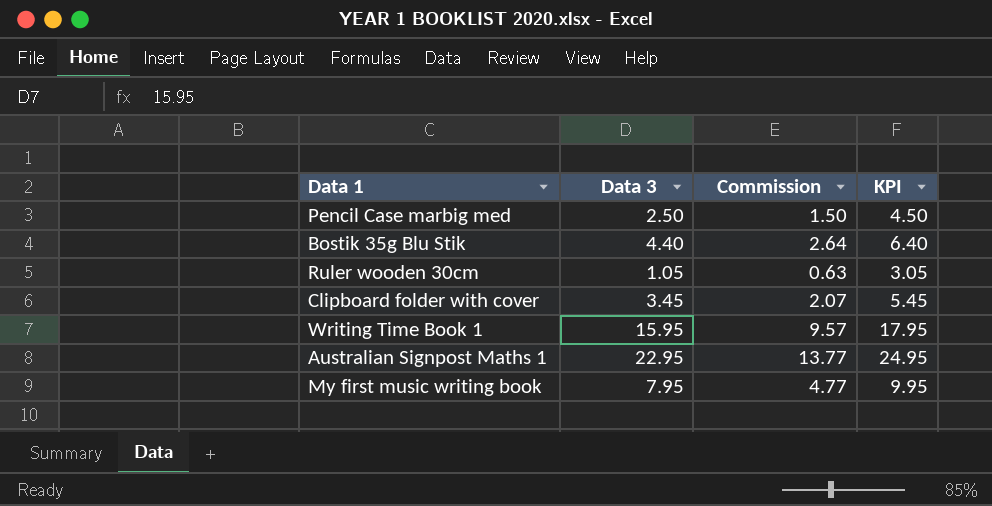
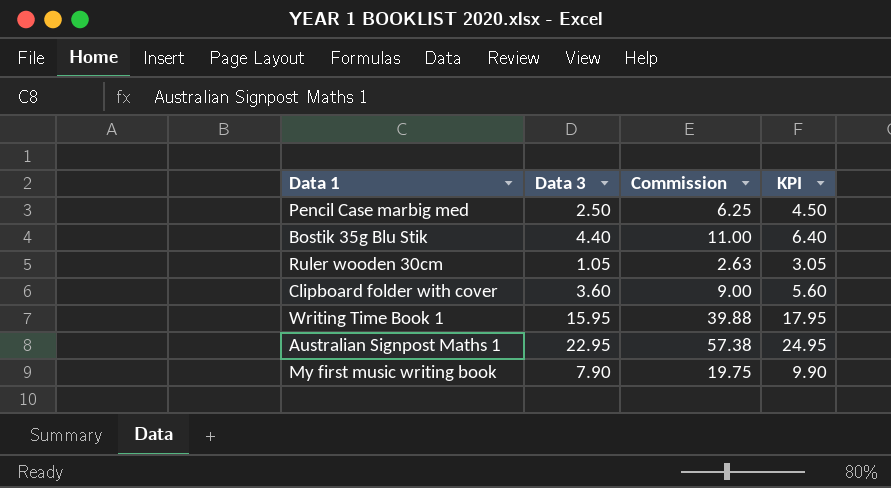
column Commission | formula: [Data 3] * 0.6 -> [Data 3] * 2.5
Clipboard folder with cover | Data 3: 3.45 -> 3.60
Clipboard folder with cover | KPI: 5.45 -> 5.60
My first music writing book | Data 3: 7.95 -> 7.90
My first music writing book | KPI: 9.95 -> 9.90

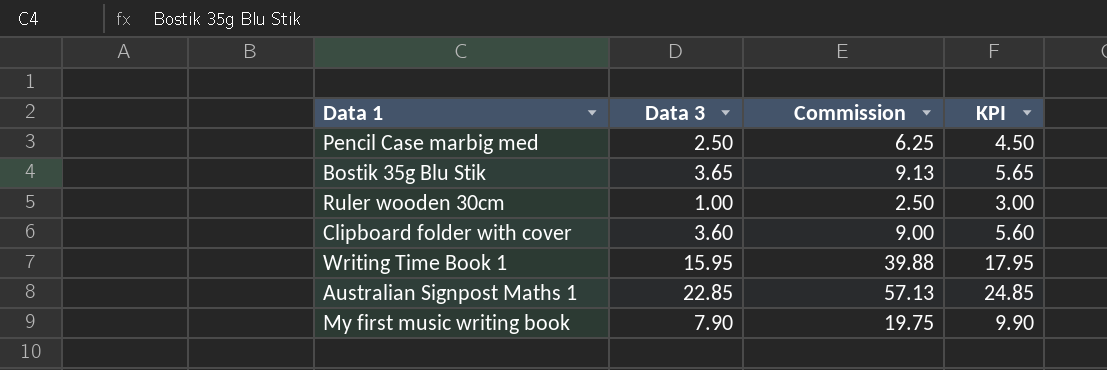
Bostik 35g Blu Stik | Data 3: 4.40 -> 3.65
Bostik 35g Blu Stik | Commission: 11.00 -> 9.13
Bostik 35g Blu Stik | KPI: 6.40 -> 5.65
Ruler wooden 30cm | Data 3: 1.05 -> 1.00
Ruler wooden 30cm | Commission: 2.63 -> 2.50
Ruler wooden 30cm | KPI: 3.05 -> 3.00
Australian Signpost Maths 1 | Data 3: 22.95 -> 22.85
Australian Signpost Maths 1 | Commission: 57.38 -> 57.13
Australian Signpost Maths 1 | KPI: 24.95 -> 24.85

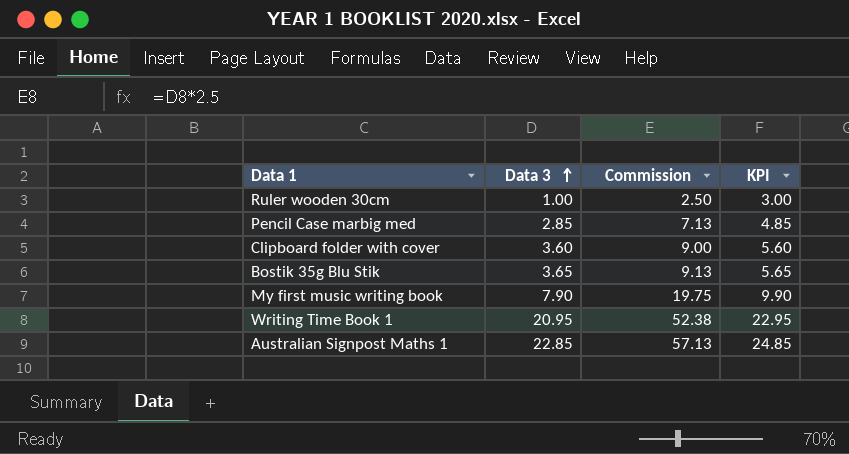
row order: none -> Data 3 ascending
Pencil Case marbig med | Data 3: 2.50 -> 2.85
Pencil Case marbig med | Commission: 6.25 -> 7.13
Pencil Case marbig med | KPI: 4.50 -> 4.85
Writing Time Book 1 | Data 3: 15.95 -> 20.95
Writing Time Book 1 | Commission: 39.88 -> 52.38
Writing Time Book 1 | KPI: 17.95 -> 22.95

